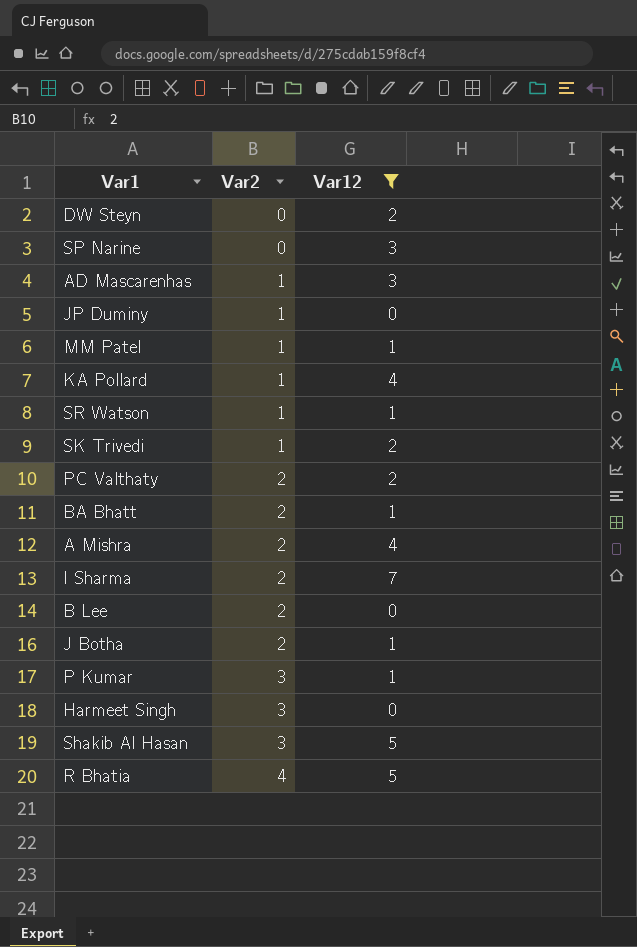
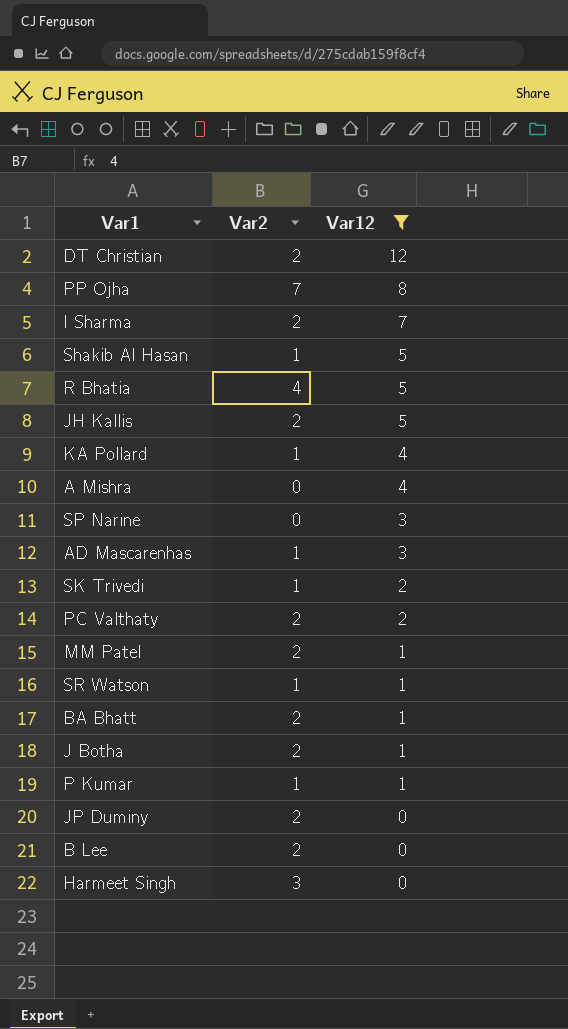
row order: Var2 ascending -> Var12 descending
row DW Steyn: 0 | 2 -> none
row DT Christian: none -> 2 | 12
row PP Ojha: none -> 7 | 8
Shakib Al Hasan | Var2: 3 -> 1
row JH Kallis: none -> 2 | 5
A Mishra | Var2: 2 -> 0
MM Patel | Var2: 1 -> 2
P Kumar | Var2: 3 -> 1
JP Duminy | Var2: 1 -> 2

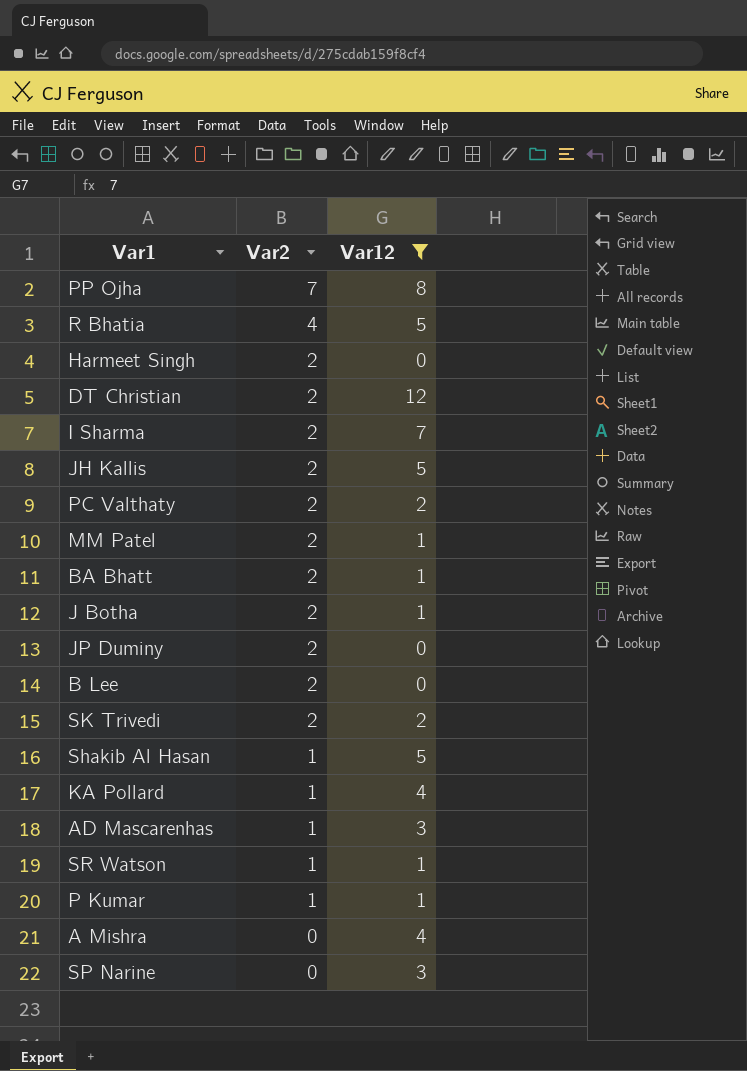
row order: Var12 descending -> Var2 descending
Harmeet Singh | Var2: 3 -> 2
SK Trivedi | Var2: 1 -> 2

